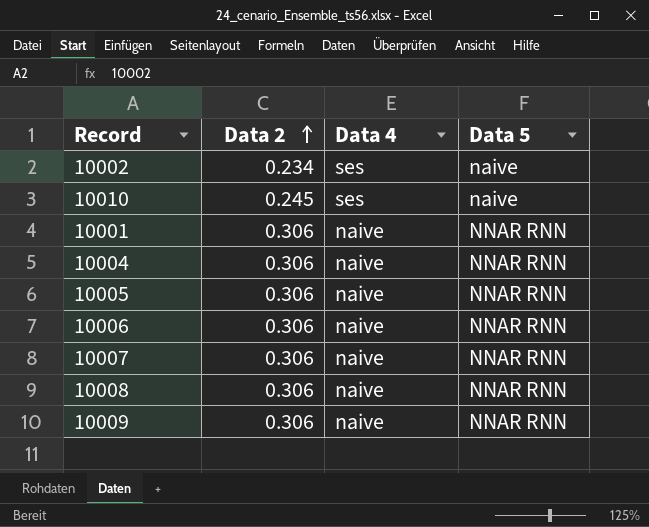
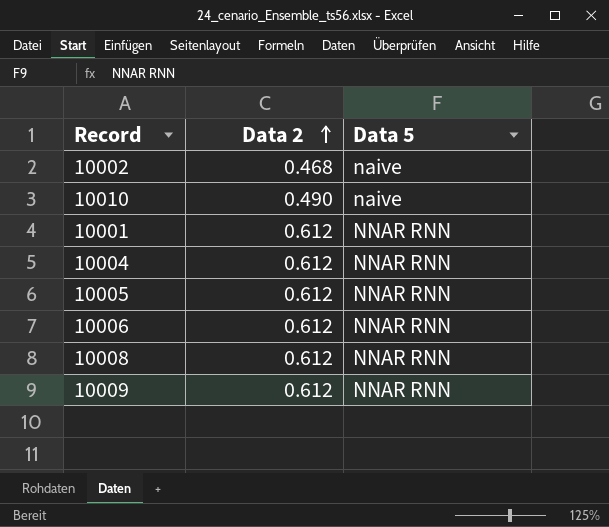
column Data 4 | position: 3 -> none
row 10007: 0.306 | naive | NNAR RNN -> none
10002 | Data 2: 0.234 -> 0.468
10010 | Data 2: 0.245 -> 0.490
10001 | Data 2: 0.306 -> 0.612
10004 | Data 2: 0.306 -> 0.612
10005 | Data 2: 0.306 -> 0.612
10006 | Data 2: 0.306 -> 0.612
10008 | Data 2: 0.306 -> 0.612
10009 | Data 2: 0.306 -> 0.612

